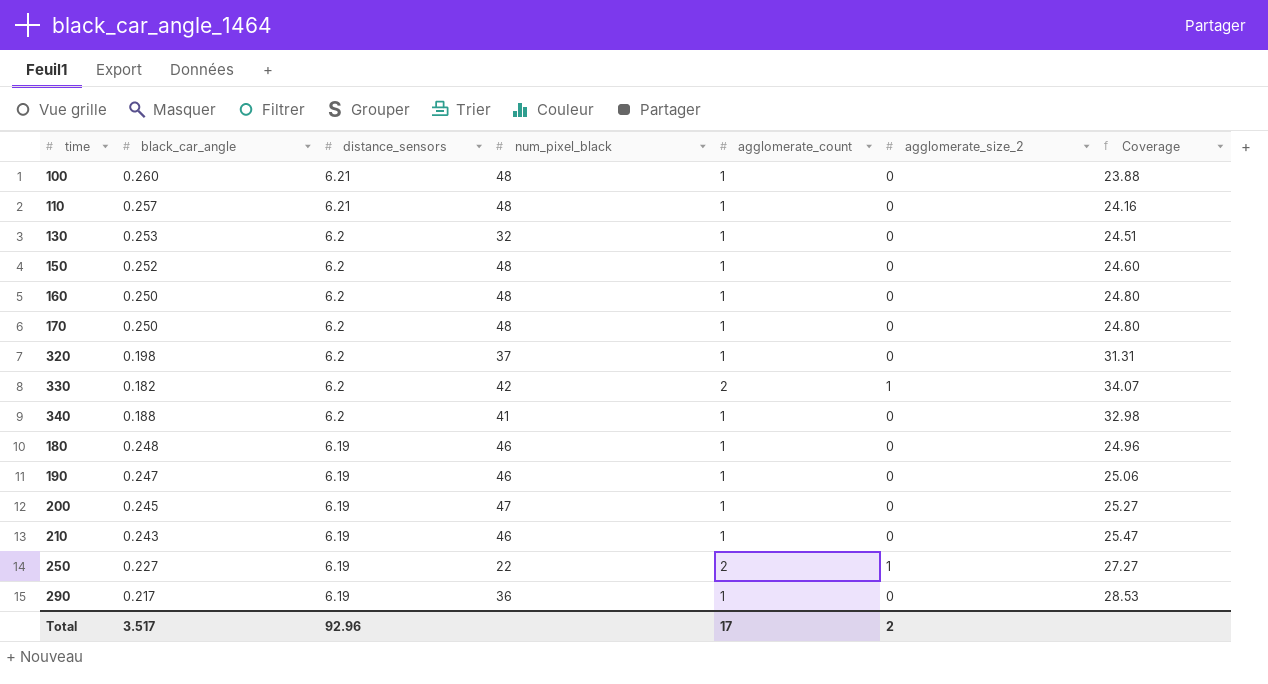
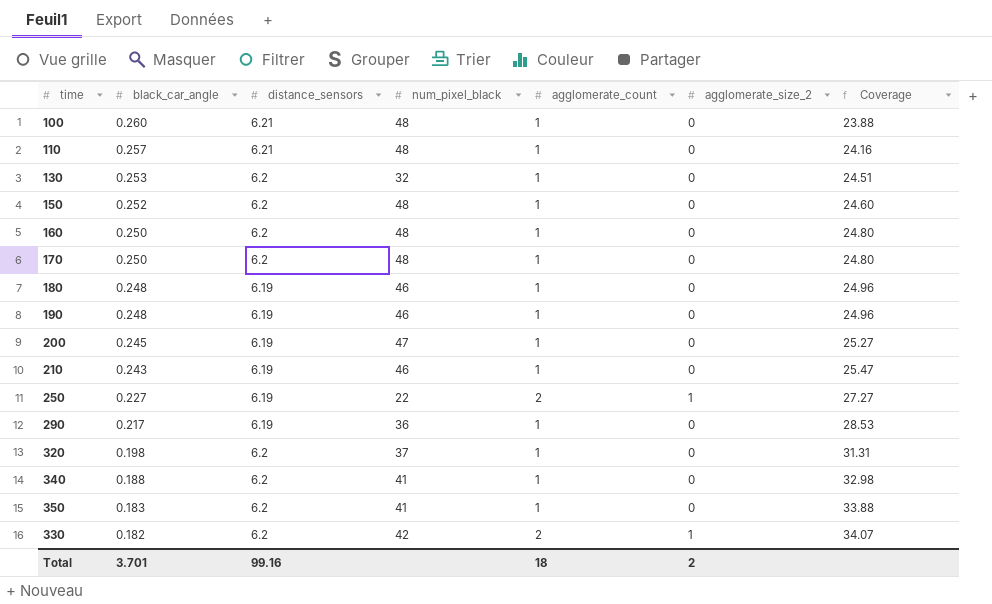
row order: distance_sensors descending -> black_car_angle descending
190 | black_car_angle: 0.247 -> 0.248
190 | Coverage: 25.06 -> 24.96
row 350: none -> 0.183 | 6.2 | 41 | 1 | 0 | 33.88
Total | black_car_angle: 3.517 -> 3.701
Total | distance_sensors: 92.96 -> 99.16
Total | agglomerate_count: 17 -> 18

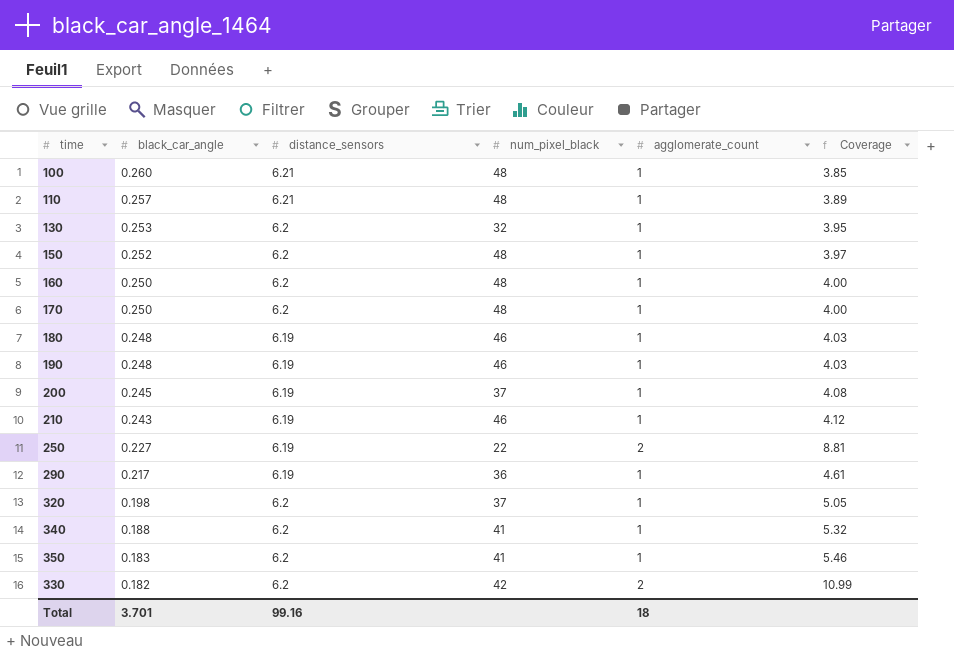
column agglomerate_size_2 | position: 6 -> none
column Coverage | formula: [distance_sensors] / [black_car_angle] -> [agglomerate_count] / [black_car_angle]
200 | num_pixel_black: 47 -> 37

